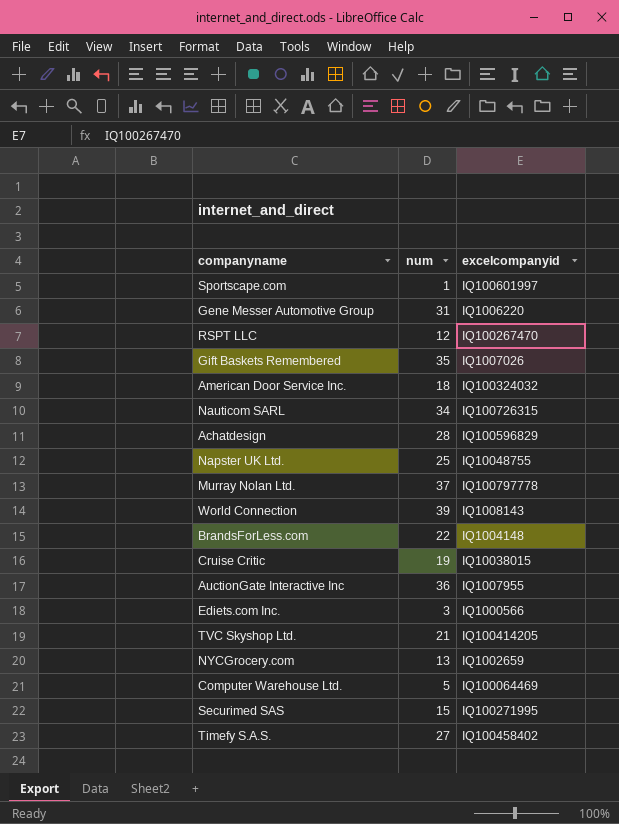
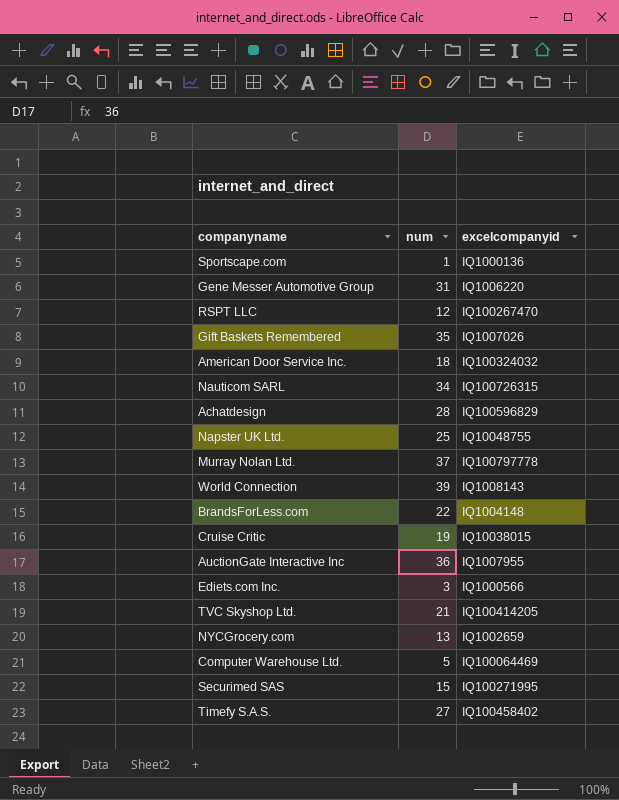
Sportscape.com | excelcompanyid: IQ100601997 -> IQ1000136

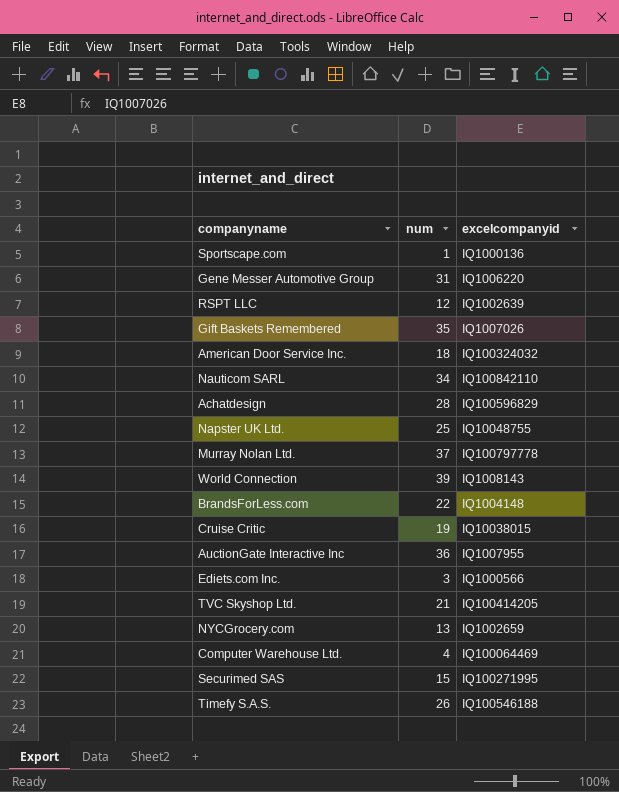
RSPT LLC | excelcompanyid: IQ100267470 -> IQ1002639
Nauticom SARL | excelcompanyid: IQ100726315 -> IQ100842110
Computer Warehouse Ltd. | num: 5 -> 4
Timefy S.A.S. | num: 27 -> 26
Timefy S.A.S. | excelcompanyid: IQ100458402 -> IQ100546188

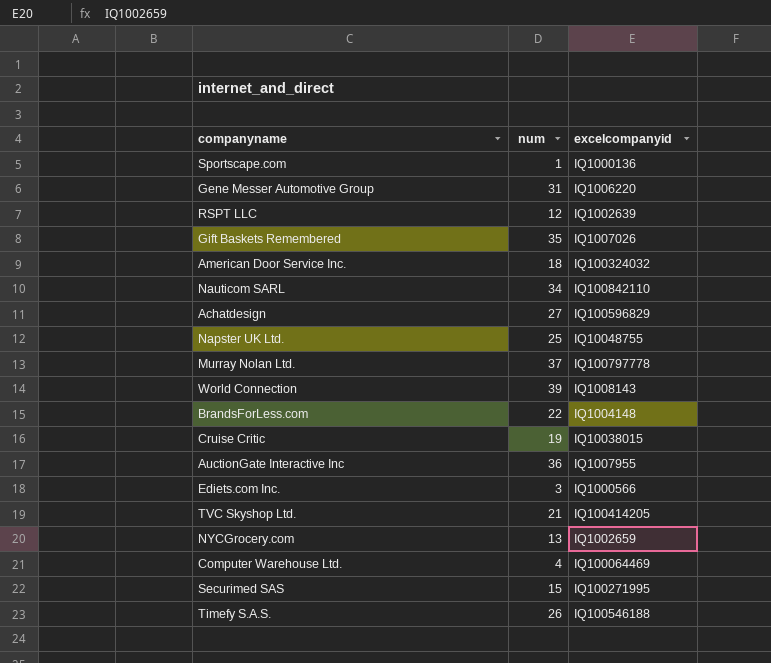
Achatdesign | num: 28 -> 27

